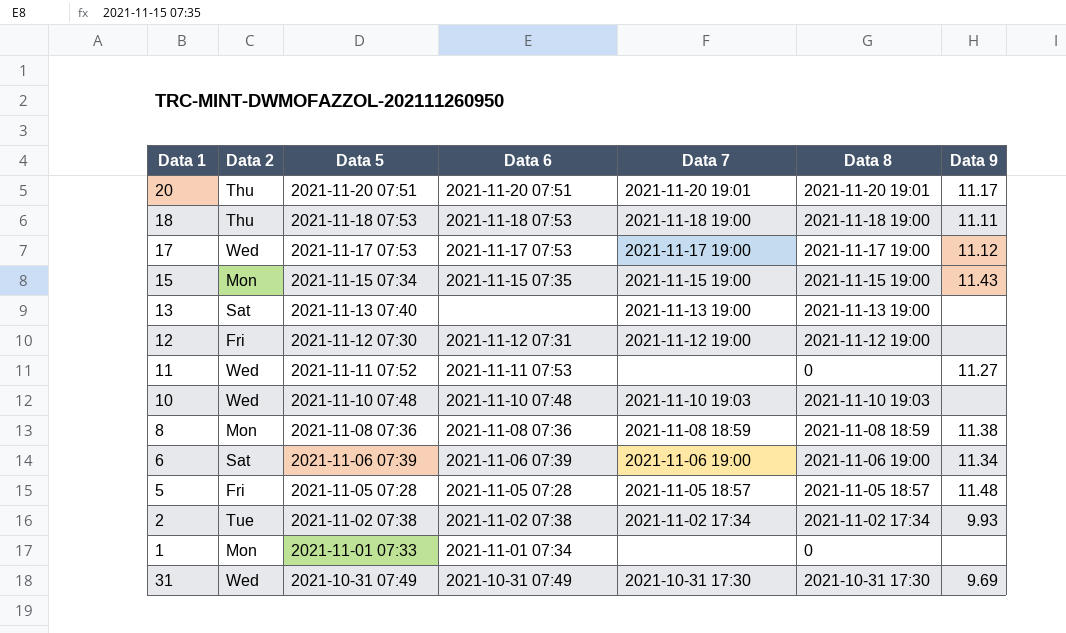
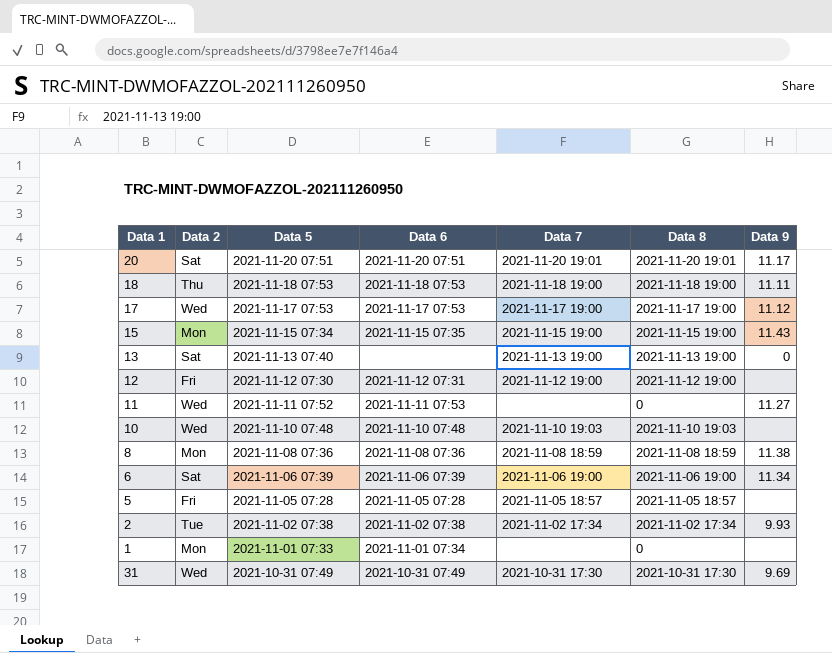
20 | Data 2: Thu -> Sat
13 | Data 9: none -> 0
5 | Data 9: 11.48 -> none

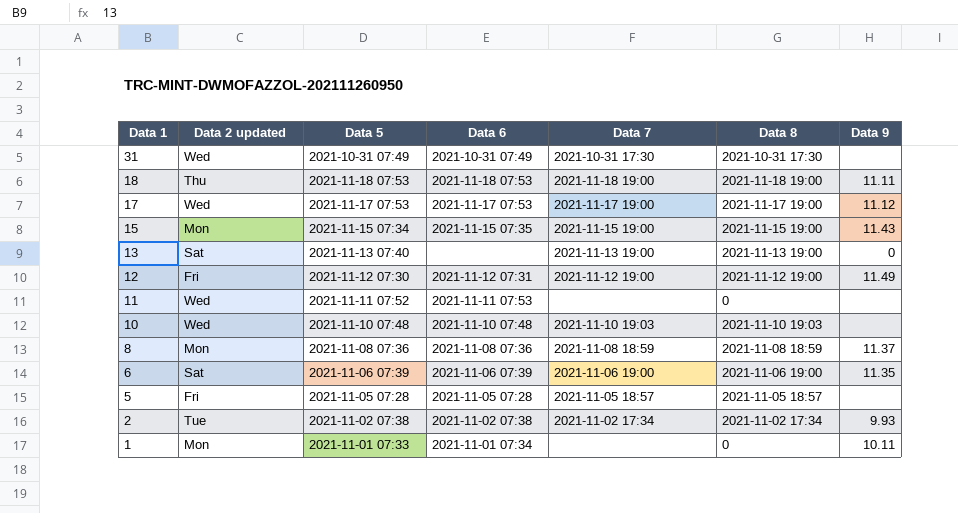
row order: Data 5 descending -> Data 1 descending
column name: Data 2 -> Data 2 updated
row 20: Sat | 2021-11-20 07:51 | 2021-11-20 07:51 | 2021-11-20 19:01 | 2021-11-20 19:01 | 11.17 -> none
31 | Data 9: 9.69 -> none
12 | Data 9: none -> 11.49
11 | Data 9: 11.27 -> none
8 | Data 9: 11.38 -> 11.37
6 | Data 9: 11.34 -> 11.35
1 | Data 9: none -> 10.11

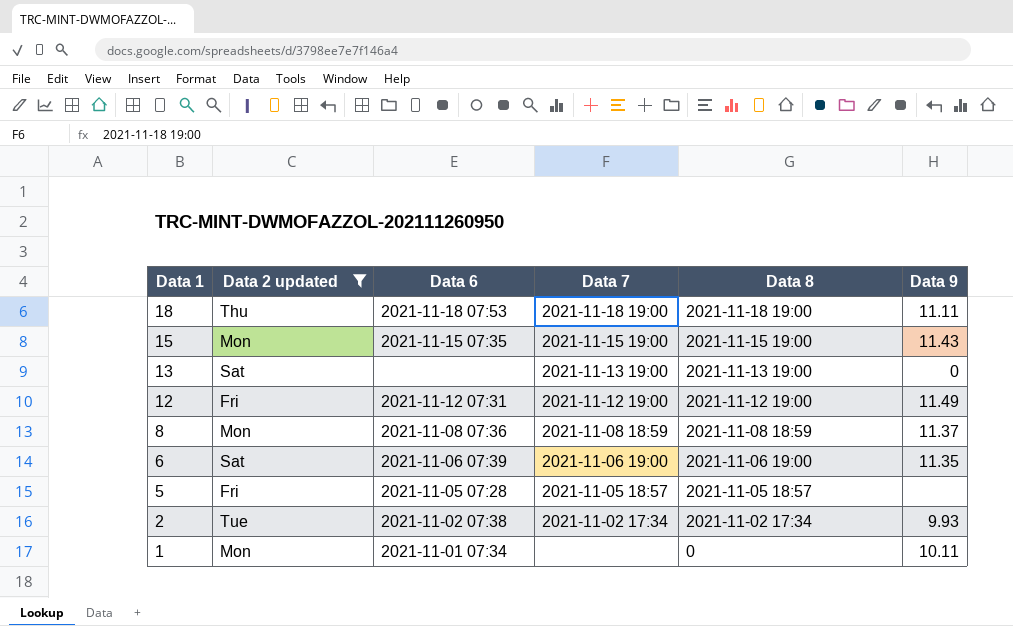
filter: none -> Data 2 updated != Wed
column Data 5 | position: 3 -> none

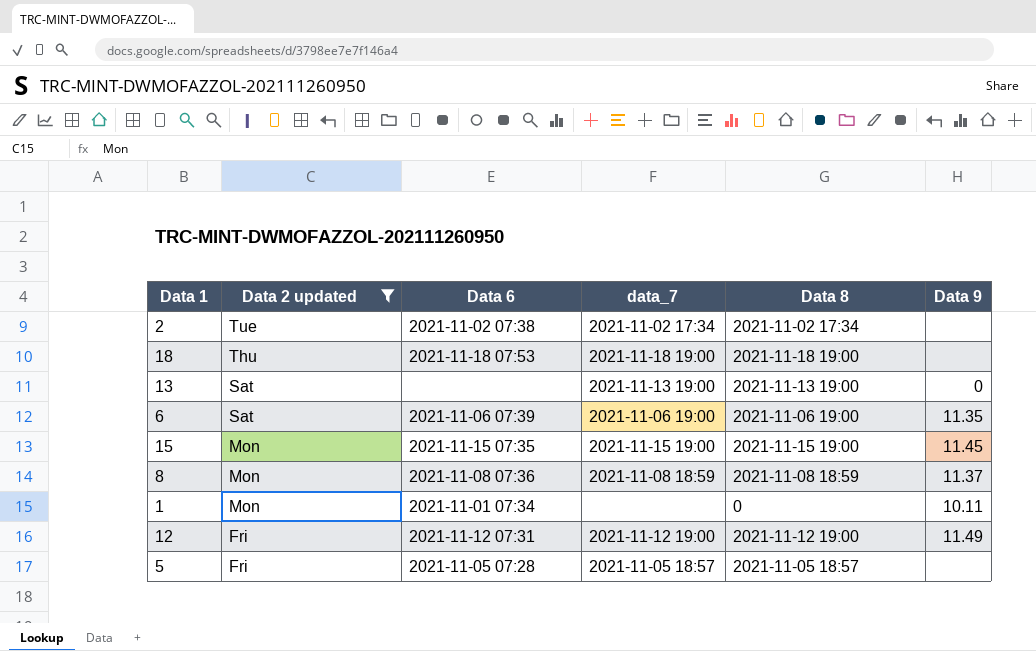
row order: Data 1 descending -> Data 2 updated descending
column name: Data 7 -> data_7
2 | Data 9: 9.93 -> none
18 | Data 9: 11.11 -> none
15 | Data 9: 11.43 -> 11.45

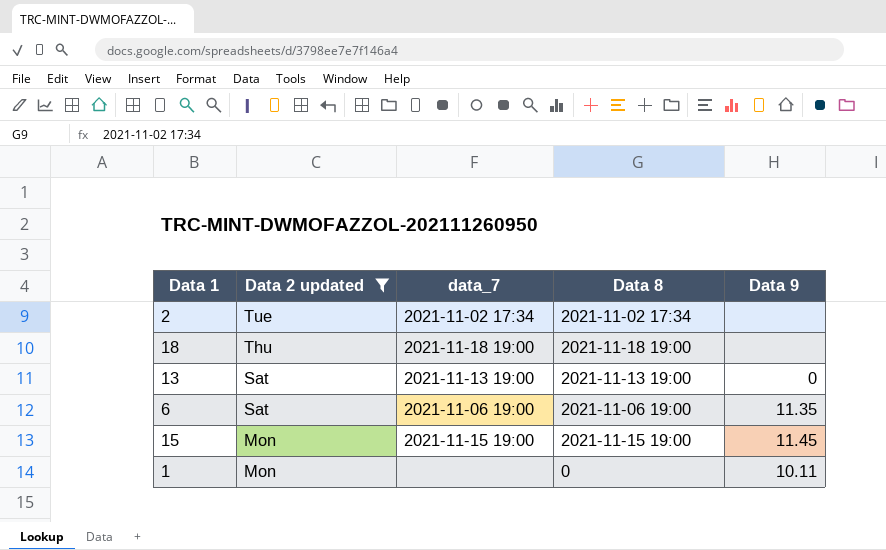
column Data 6 | position: 3 -> none
row 8: Mon | 2021-11-08 07:36 | 2021-11-08 18:59 | 2021-11-08 18:59 | 11.37 -> none
row 12: Fri | 2021-11-12 07:31 | 2021-11-12 19:00 | 2021-11-12 19:00 | 11.49 -> none
row 5: Fri | 2021-11-05 07:28 | 2021-11-05 18:57 | 2021-11-05 18:57 | none -> none

